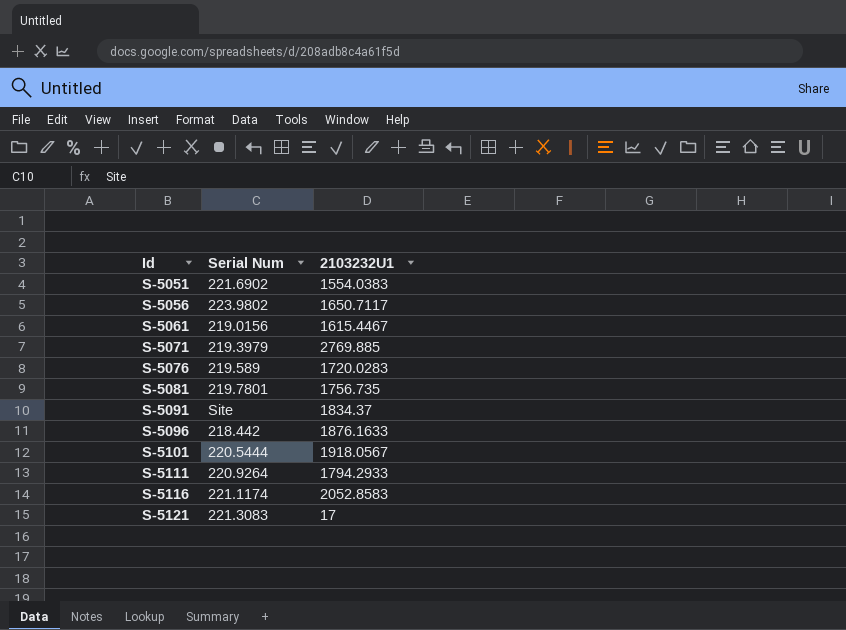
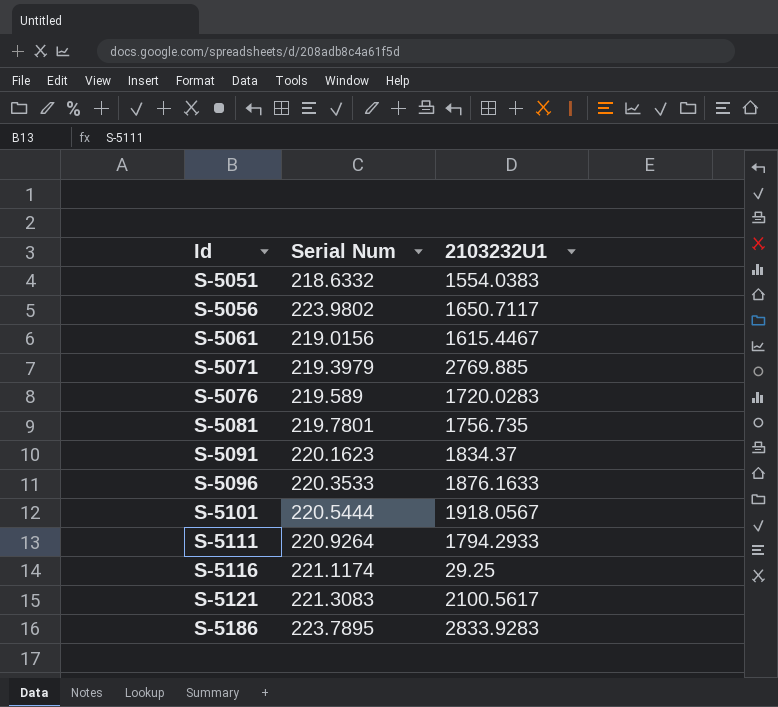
S-5051 | Serial Num: 221.6902 -> 218.6332
S-5091 | Serial Num: Site -> 220.1623
S-5096 | Serial Num: 218.442 -> 220.3533
S-5116 | 2103232U1: 2052.8583 -> 29.25
S-5121 | 2103232U1: 17 -> 2100.5617
row S-5186: none -> 223.7895 | 2833.9283

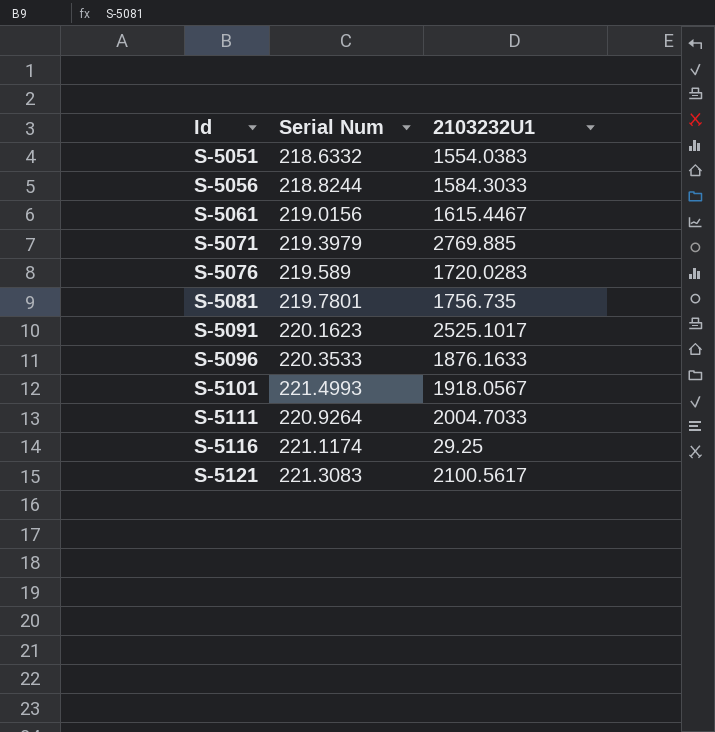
row S-5186: 223.7895 | 2833.9283 -> none
S-5056 | Serial Num: 223.9802 -> 218.8244
S-5056 | 2103232U1: 1650.7117 -> 1584.3033
S-5091 | 2103232U1: 1834.37 -> 2525.1017
S-5101 | Serial Num: 220.5444 -> 221.4993
S-5111 | 2103232U1: 1794.2933 -> 2004.7033

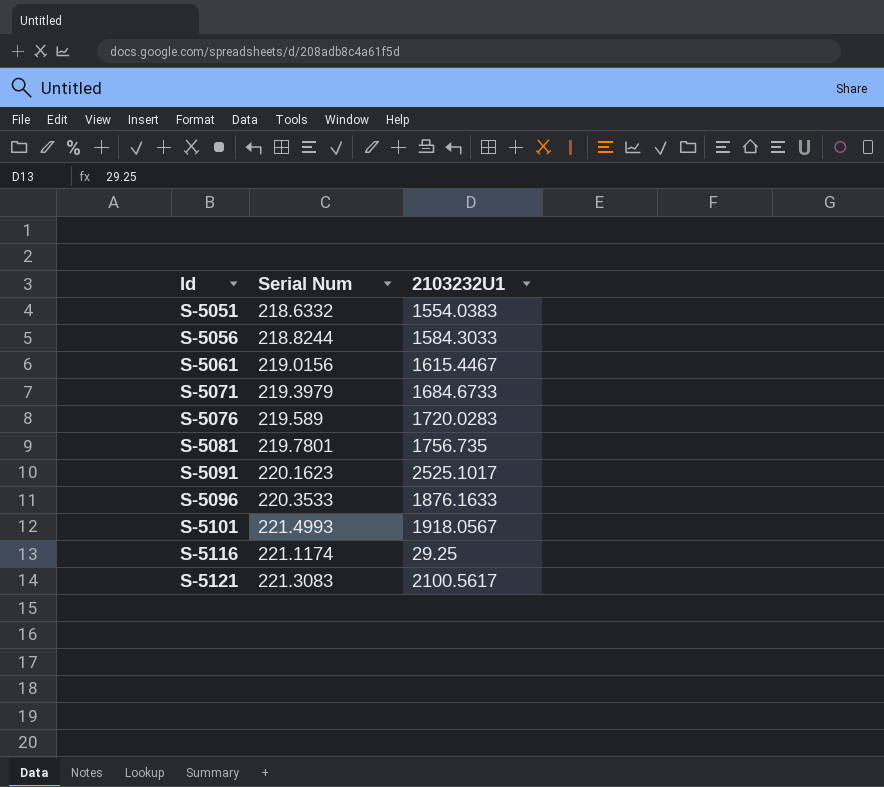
row S-5111: 220.9264 | 2004.7033 -> none
S-5071 | 2103232U1: 2769.885 -> 1684.6733

